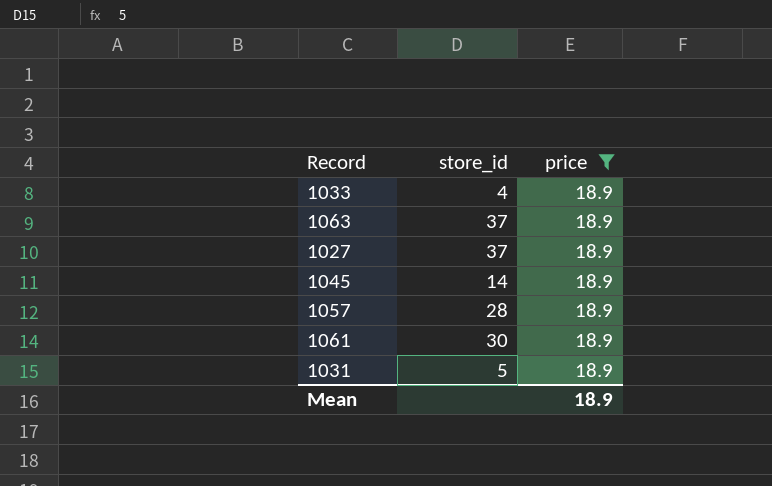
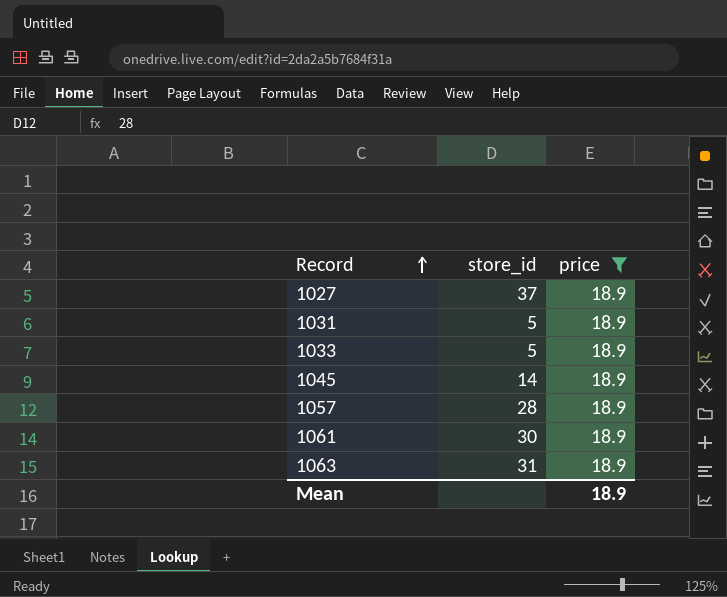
row order: none -> Record ascending
1033 | store_id: 4 -> 5
1063 | store_id: 37 -> 31

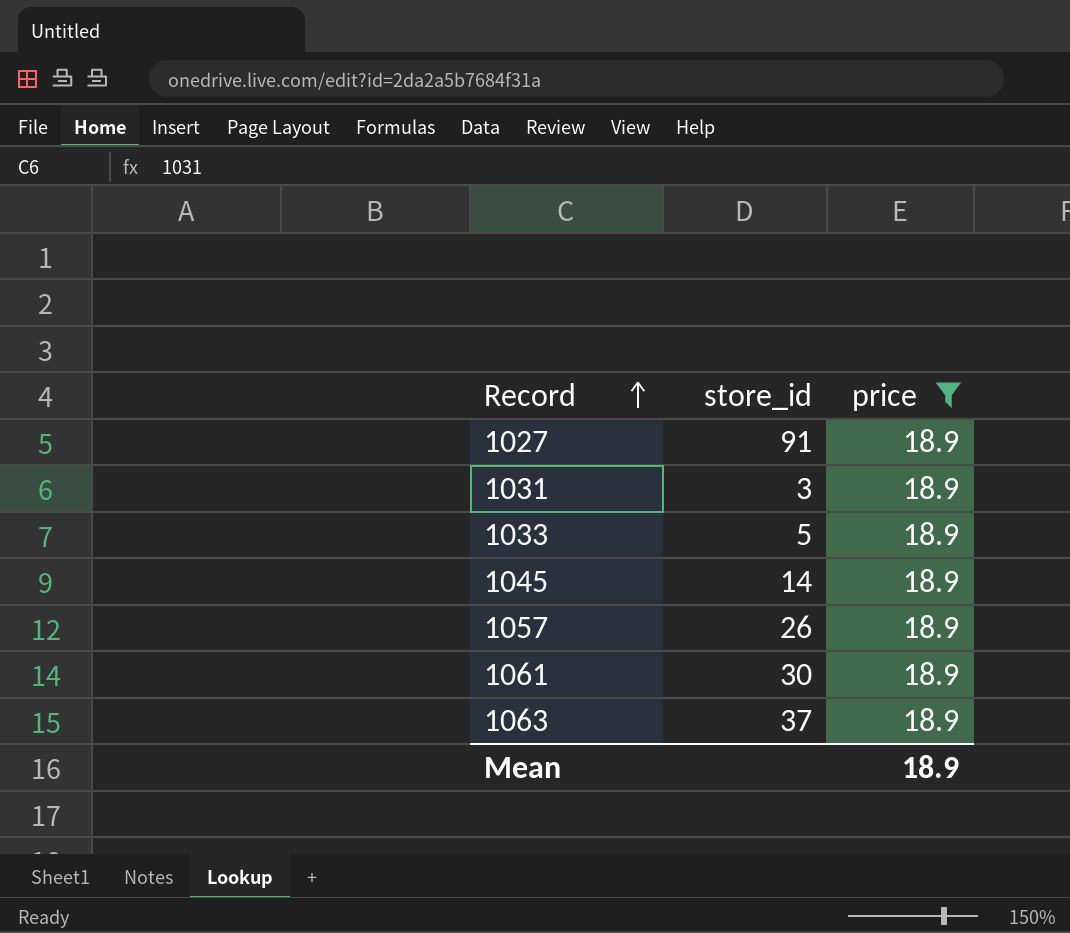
1027 | store_id: 37 -> 91
1031 | store_id: 5 -> 3
1057 | store_id: 28 -> 26
1063 | store_id: 31 -> 37

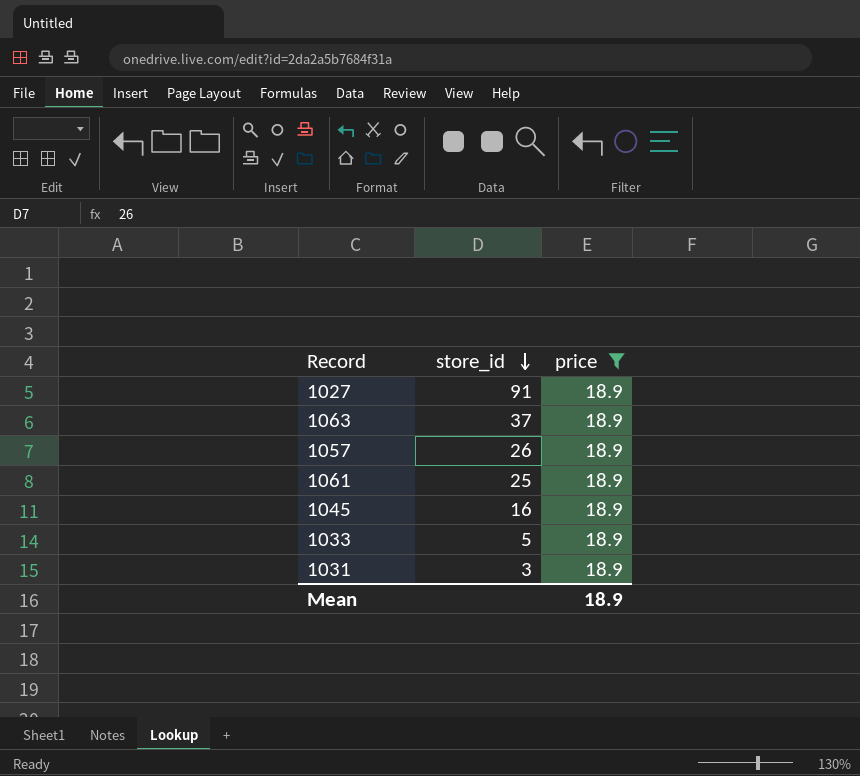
row order: Record ascending -> store_id descending
1061 | store_id: 30 -> 25
1045 | store_id: 14 -> 16

